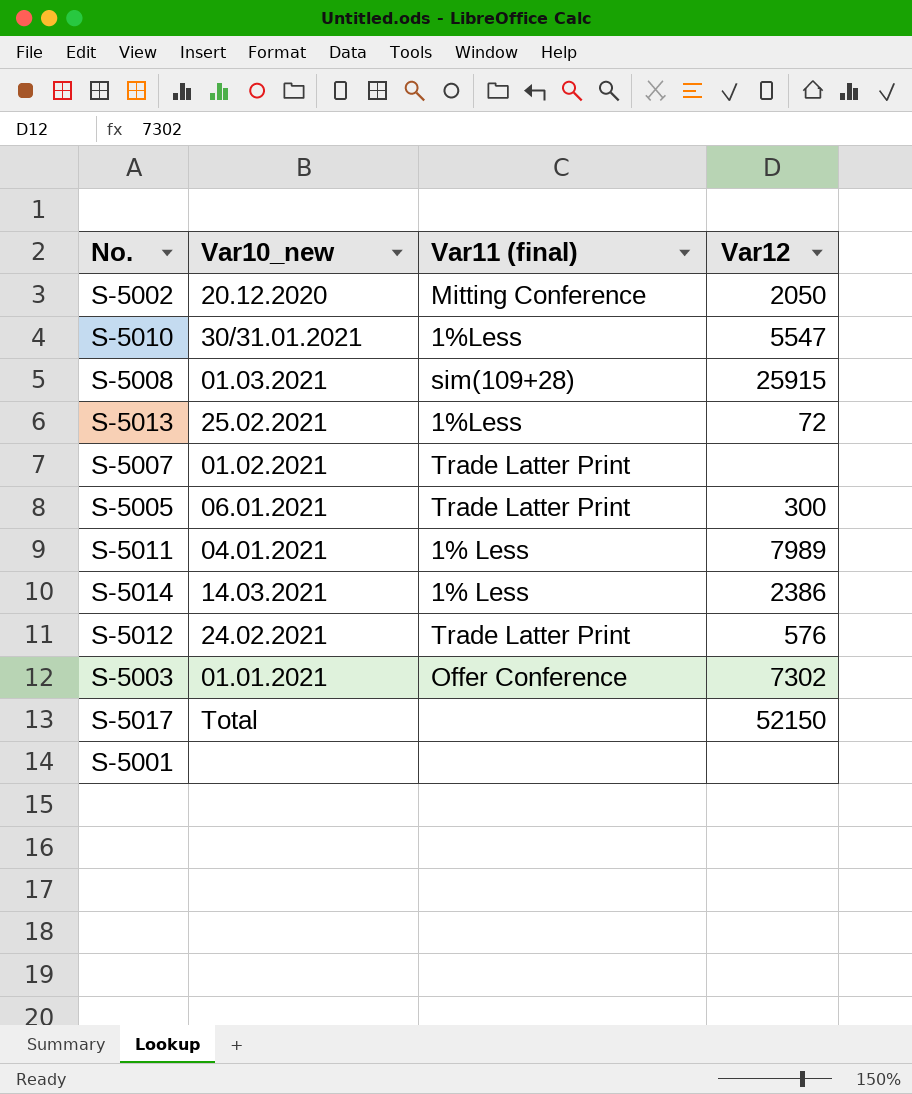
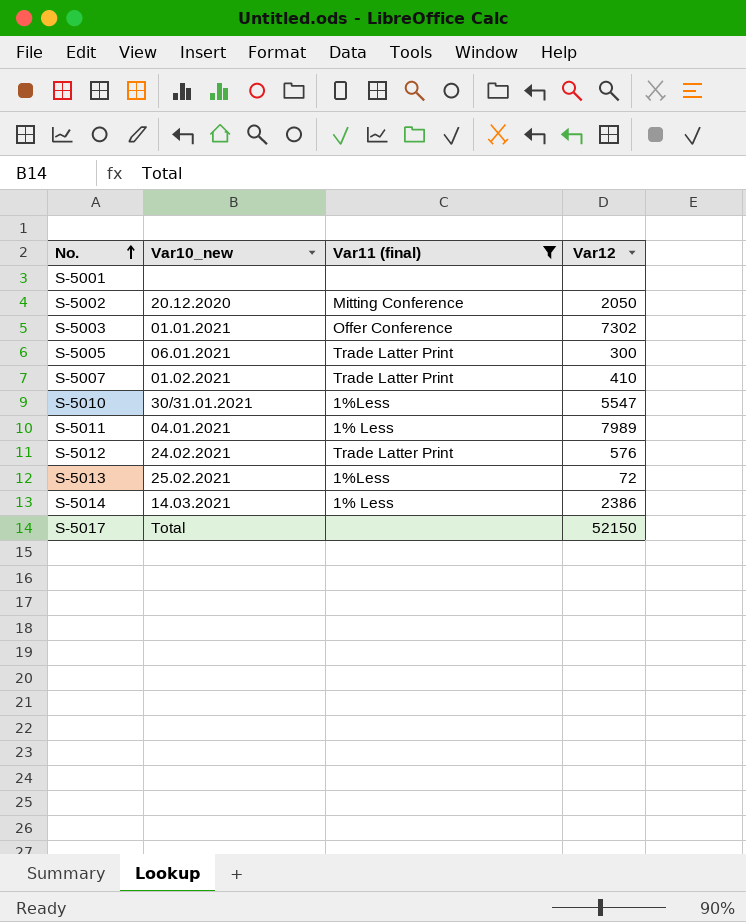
filter: none -> Var11 (final) != sim(109+28)
row order: none -> No. ascending
S-5007 | Var12: none -> 410

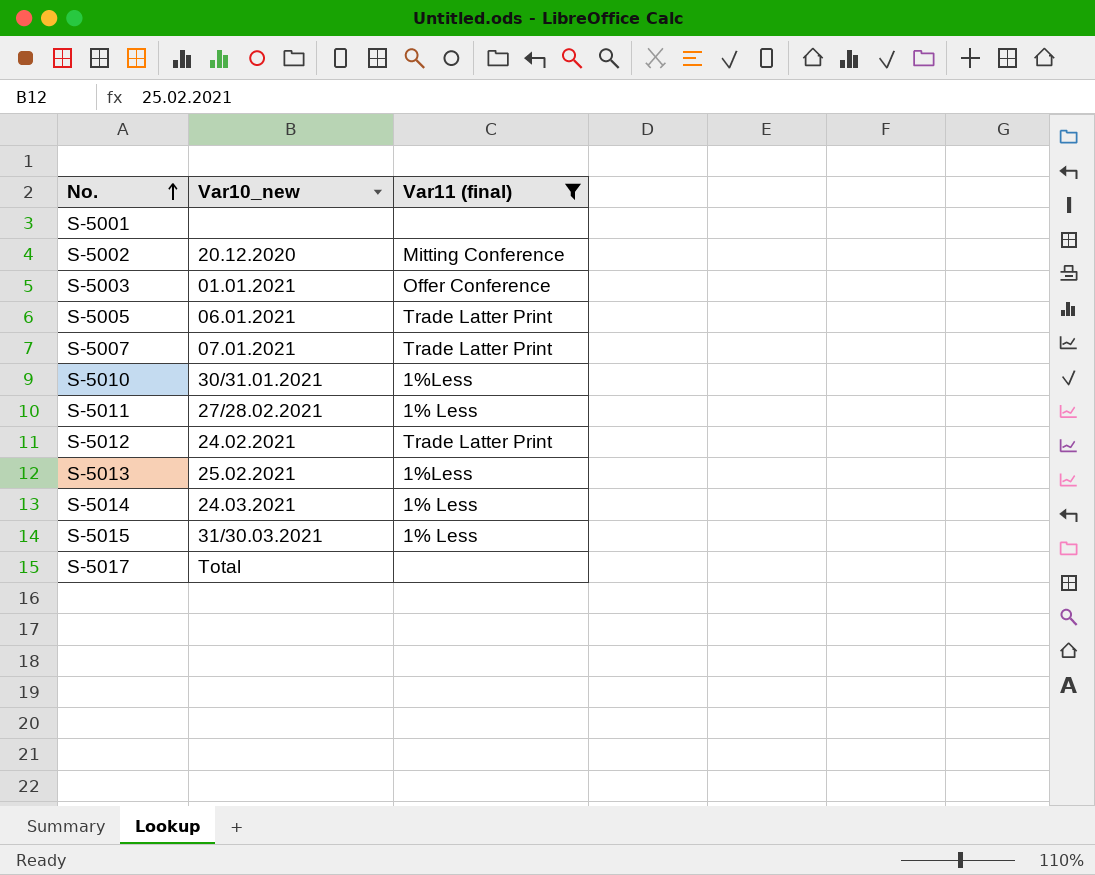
column Var12 | position: 4 -> none
S-5007 | Var10_new: 01.02.2021 -> 07.01.2021
S-5011 | Var10_new: 04.01.2021 -> 27/28.02.2021
S-5014 | Var10_new: 14.03.2021 -> 24.03.2021
row S-5015: none -> 31/30.03.2021 | 1% Less

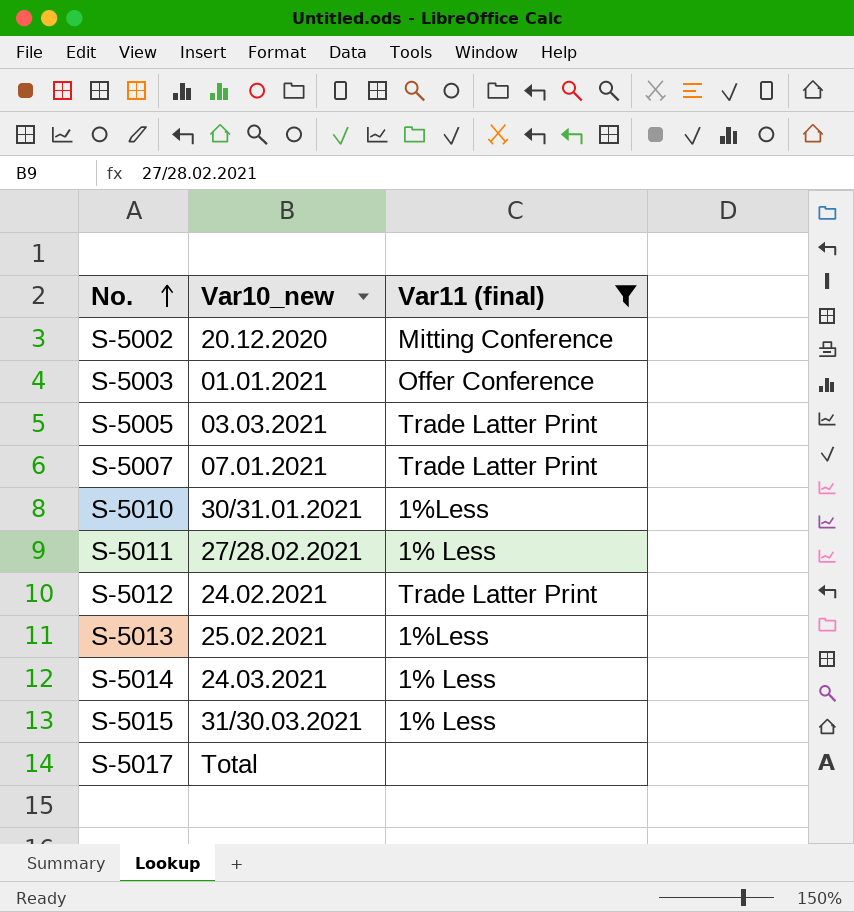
row S-5001: none | none -> none
S-5005 | Var10_new: 06.01.2021 -> 03.03.2021

